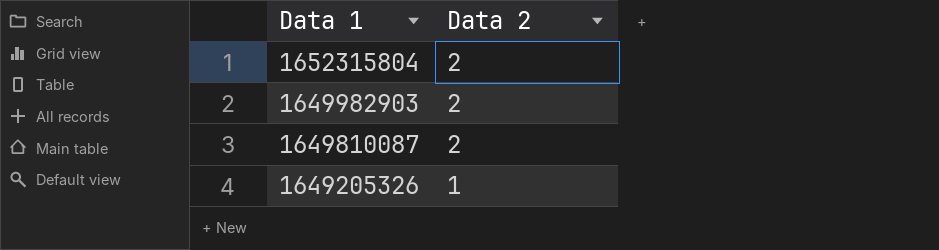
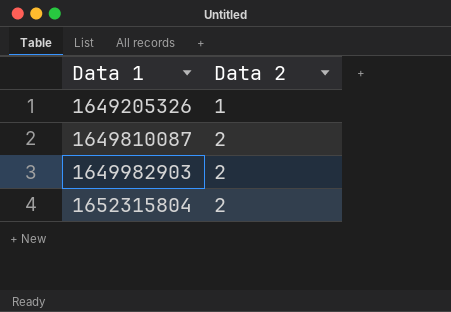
row order: Data 1 descending -> Data 1 ascending

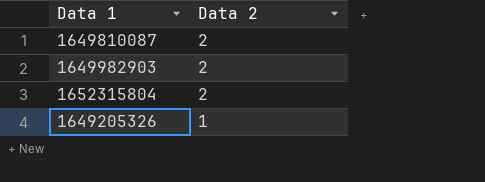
row order: Data 1 ascending -> Data 2 descending

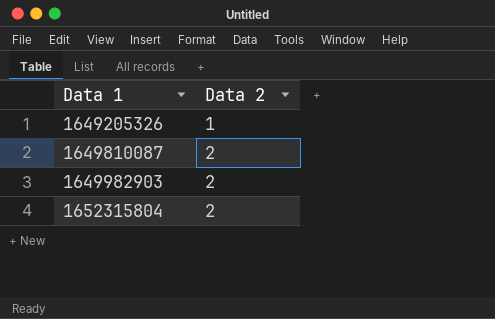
row order: Data 2 descending -> Data 1 ascending

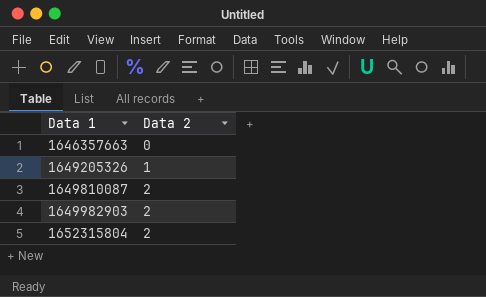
row 1646357663: none -> 0

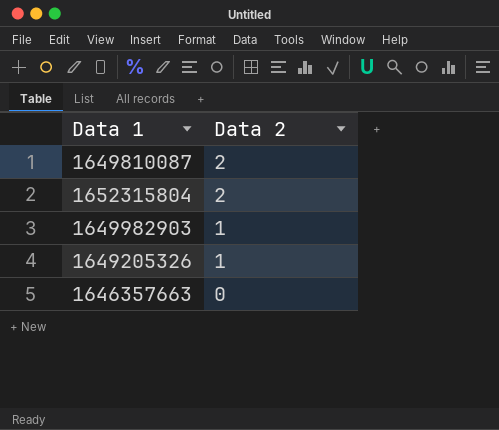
row order: Data 1 ascending -> Data 2 descending
1649982903 | Data 2: 2 -> 1

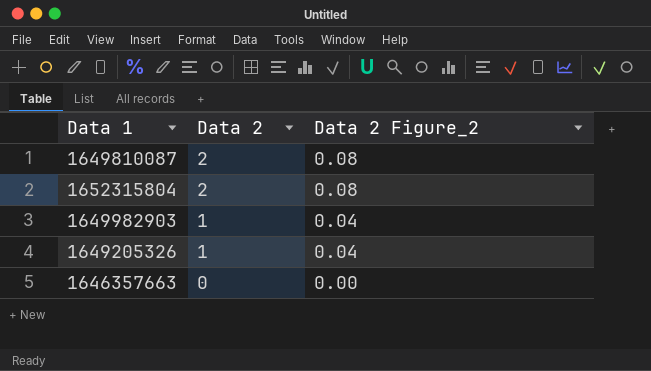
column Data 2 Figure_2 | formula: none -> [Data 2] * 0.04

